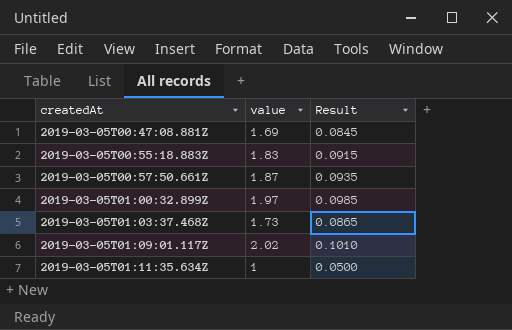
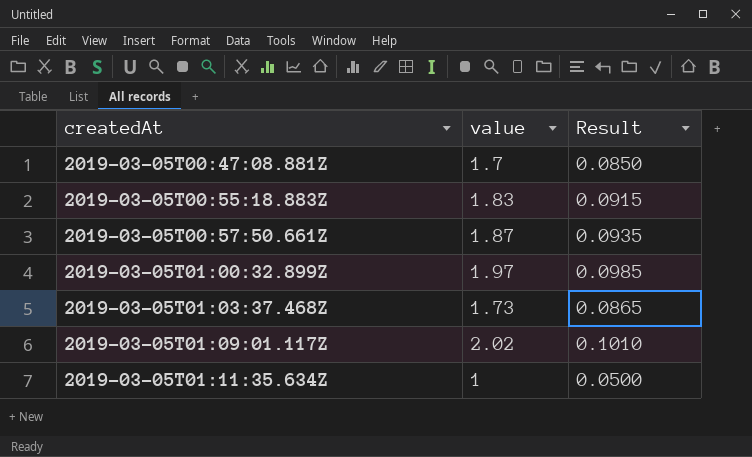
2019-03-05T00:47:08.881Z | value: 1.69 -> 1.7
2019-03-05T00:47:08.881Z | Result: 0.0845 -> 0.0850

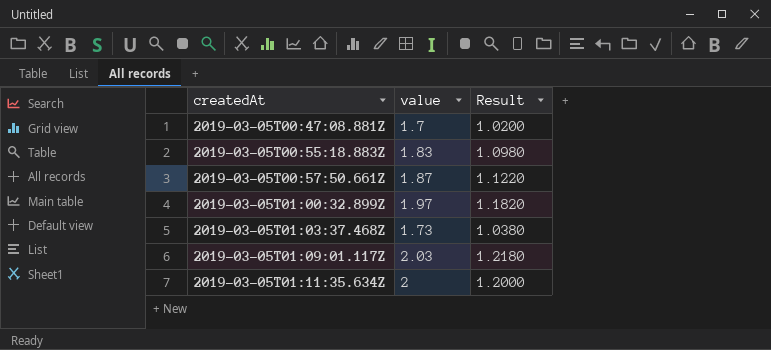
column Result | formula: [value] * 0.05 -> [value] * 0.6
2019-03-05T01:09:01.117Z | value: 2.02 -> 2.03
2019-03-05T01:11:35.634Z | value: 1 -> 2

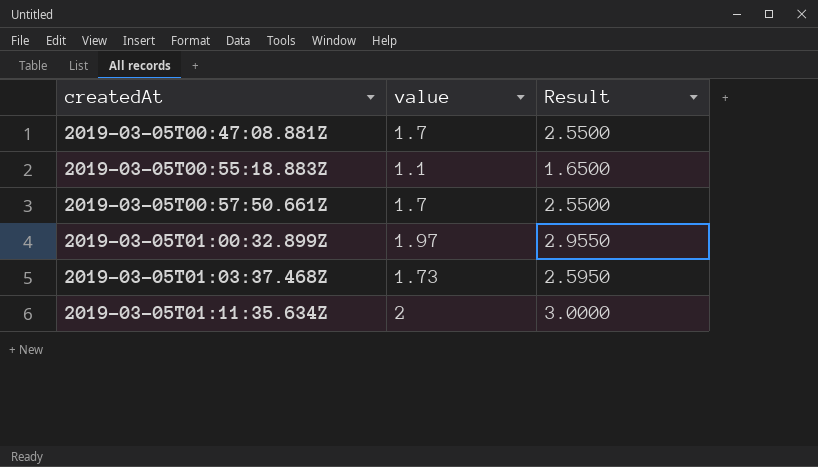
column Result | formula: [value] * 0.6 -> [value] * 1.5
row 2019-03-05T01:09:01.117Z: 2.03 | 1.2180 -> none
2019-03-05T00:55:18.883Z | value: 1.83 -> 1.1
2019-03-05T00:57:50.661Z | value: 1.87 -> 1.7

